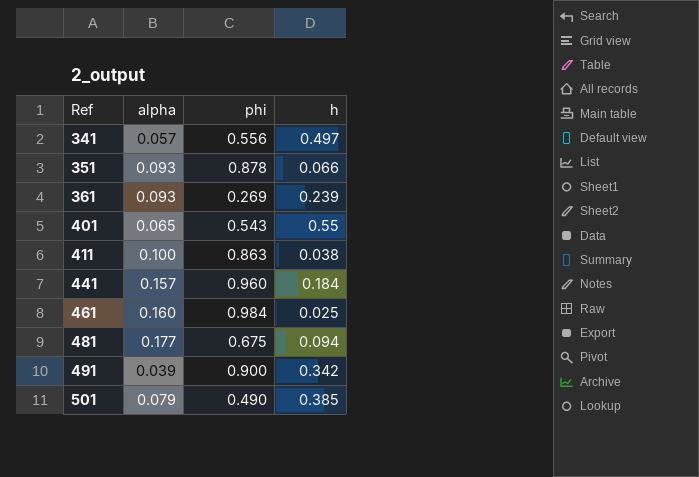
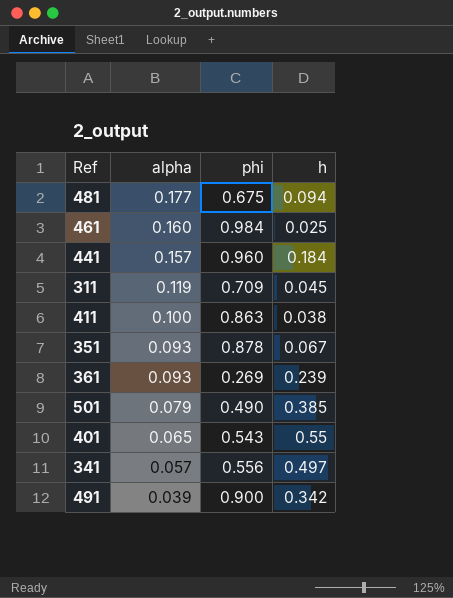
row order: Ref ascending -> alpha descending
row 311: none -> 0.119 | 0.709 | 0.045
351 | h: 0.066 -> 0.067

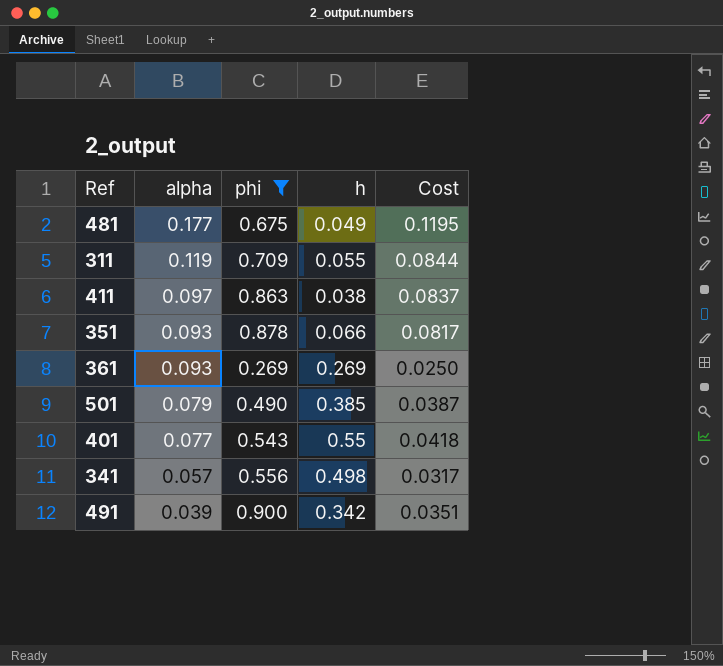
filter: none -> phi <= 0.900
column Cost | formula: none -> [alpha] * [phi]
481 | h: 0.094 -> 0.049
311 | h: 0.045 -> 0.055
411 | alpha: 0.100 -> 0.097
351 | h: 0.067 -> 0.066
361 | h: 0.239 -> 0.269
401 | alpha: 0.065 -> 0.077
341 | h: 0.497 -> 0.498

